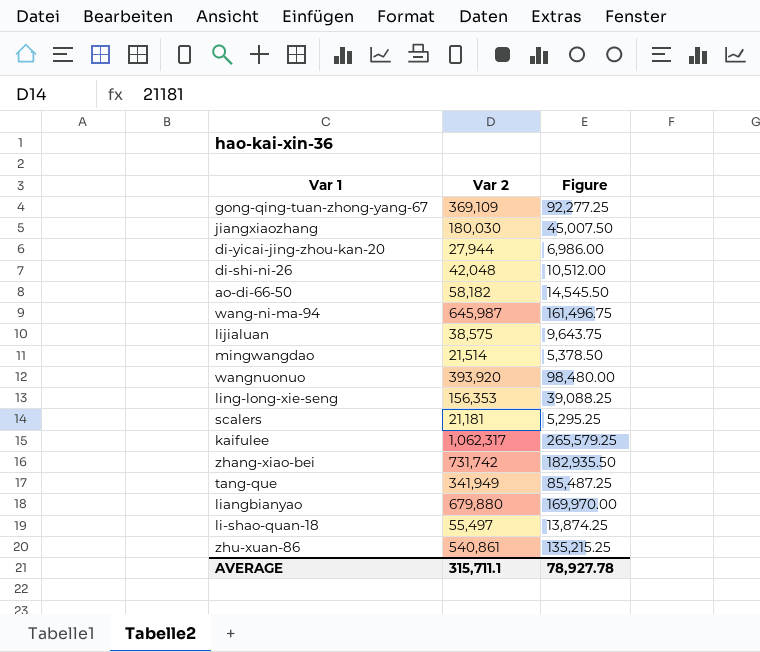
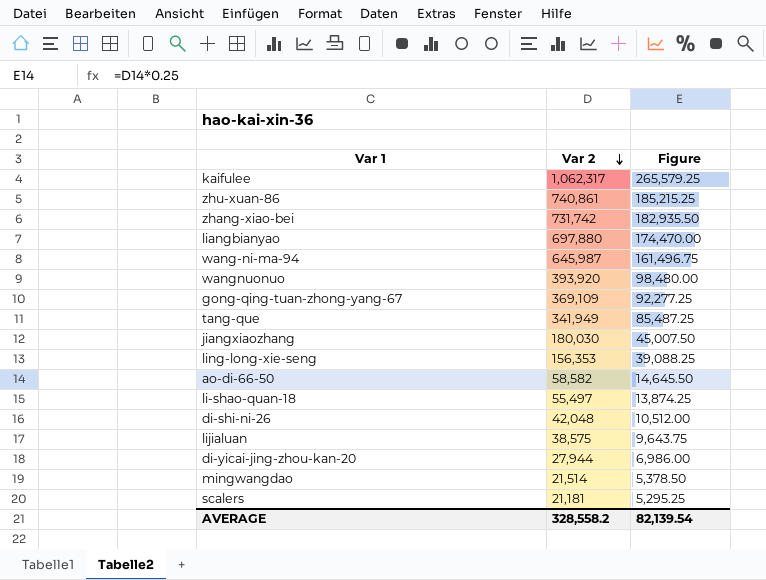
row order: none -> Var 2 descending
zhu-xuan-86 | Var 2: 540,861 -> 740,861
zhu-xuan-86 | Figure: 135,215.25 -> 185,215.25
liangbianyao | Var 2: 679,880 -> 697,880
liangbianyao | Figure: 169,970.00 -> 174,470.00
ao-di-66-50 | Var 2: 58,182 -> 58,582
ao-di-66-50 | Figure: 14,545.50 -> 14,645.50
AVERAGE | Var 2: 315,711.1 -> 328,558.2
AVERAGE | Figure: 78,927.78 -> 82,139.54

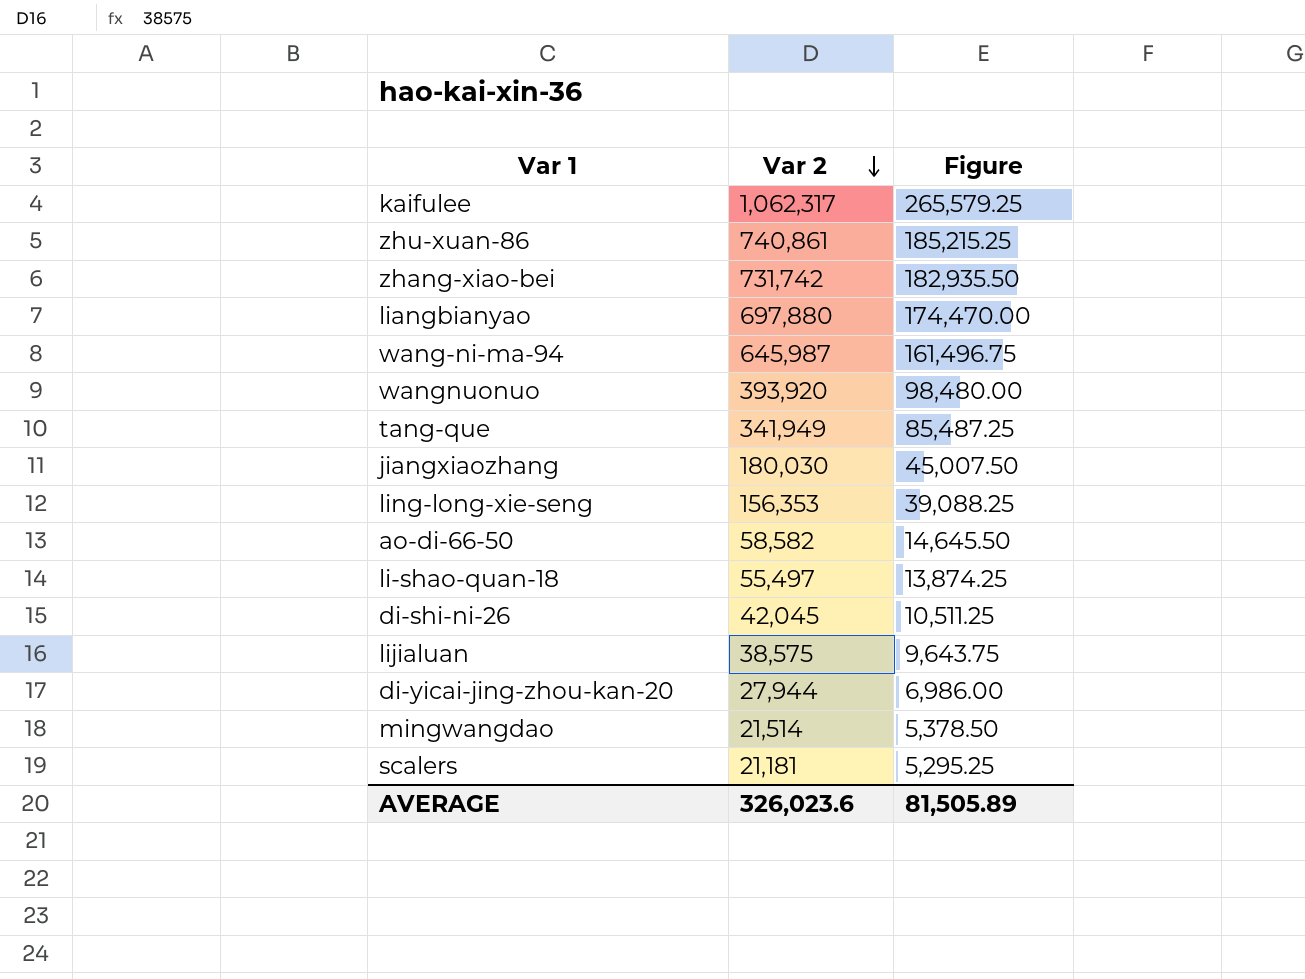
row gong-qing-tuan-zhong-yang-67: 369,109 | 92,277.25 -> none
di-shi-ni-26 | Var 2: 42,048 -> 42,045
di-shi-ni-26 | Figure: 10,512.00 -> 10,511.25
AVERAGE | Var 2: 328,558.2 -> 326,023.6
AVERAGE | Figure: 82,139.54 -> 81,505.89

